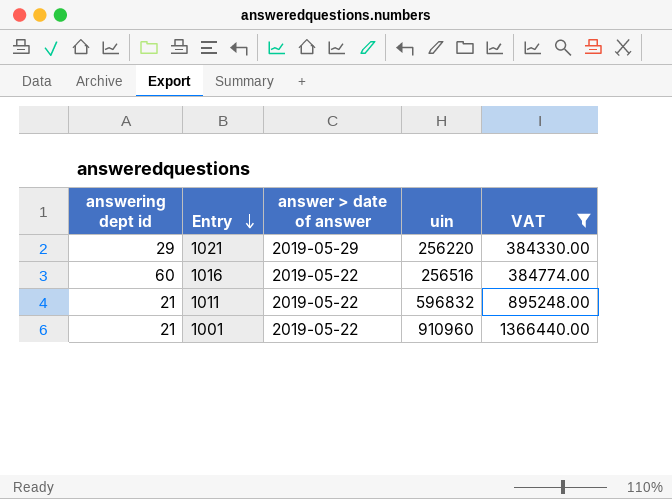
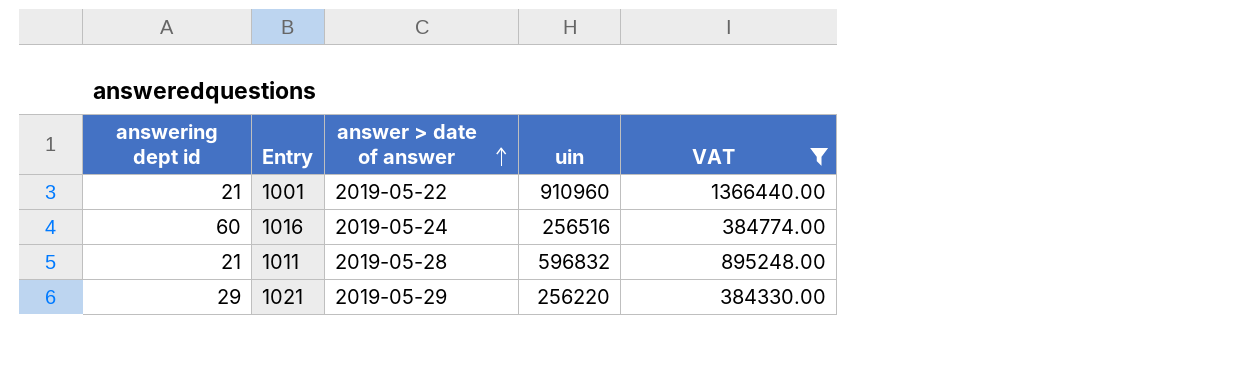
row order: Entry descending -> answer > date of answer ascending
1016 | answer > date of answer: 2019-05-22 -> 2019-05-24
1011 | answer > date of answer: 2019-05-22 -> 2019-05-28

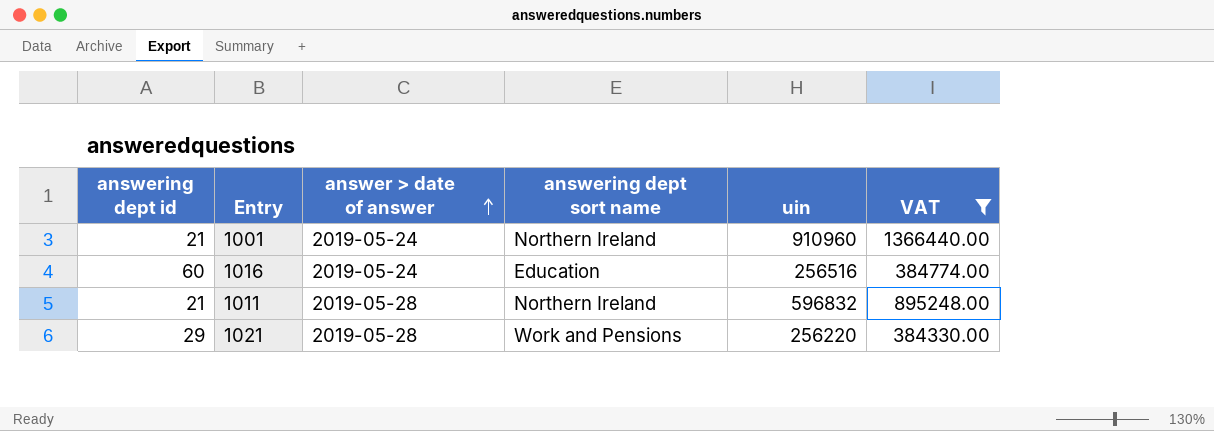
column answering dept sort name | position: none -> 4
1001 | answer > date of answer: 2019-05-22 -> 2019-05-24
1021 | answer > date of answer: 2019-05-29 -> 2019-05-28

